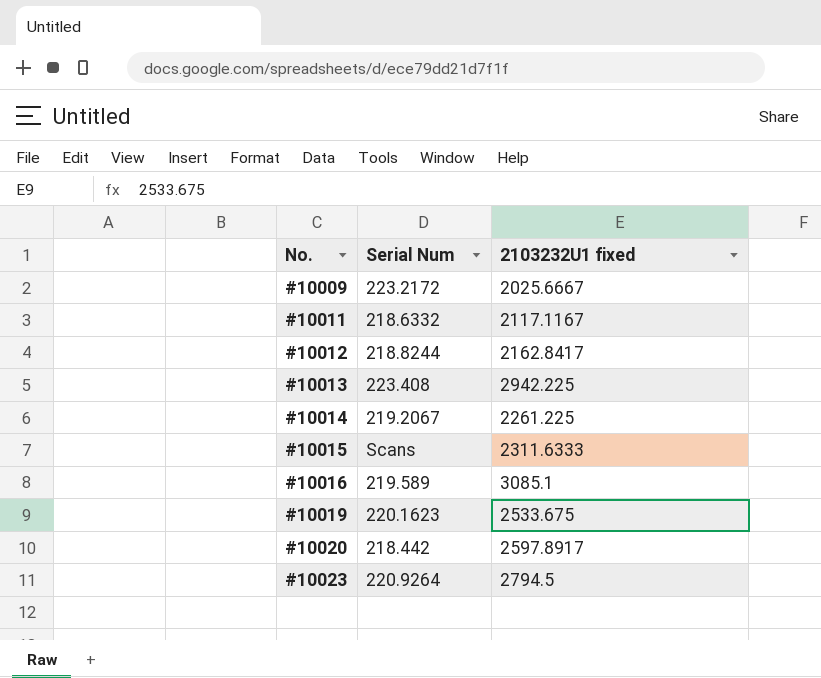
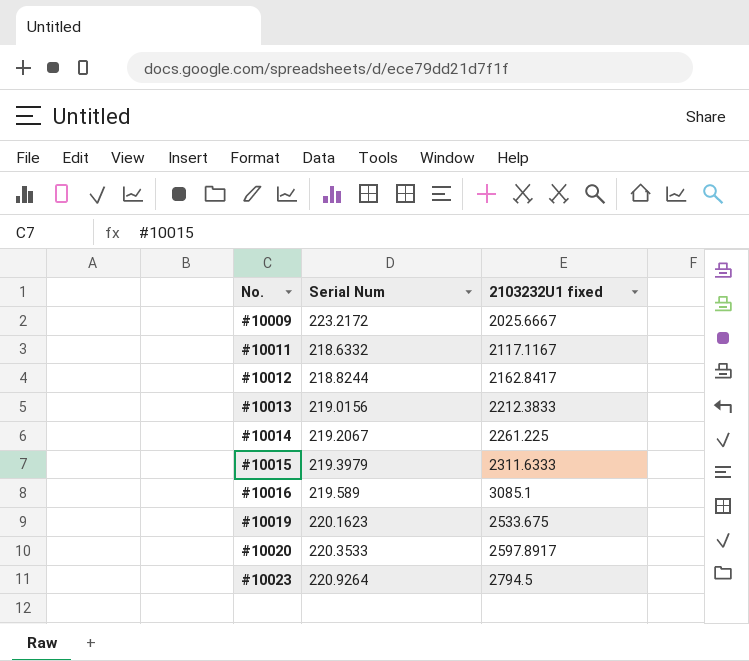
#10013 | Serial Num: 223.408 -> 219.0156
#10013 | 2103232U1 fixed: 2942.225 -> 2212.3833
#10015 | Serial Num: Scans -> 219.3979
#10020 | Serial Num: 218.442 -> 220.3533

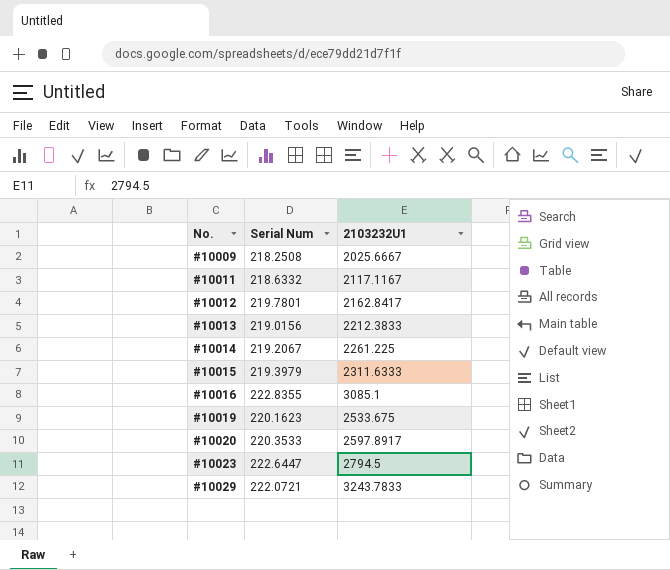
column name: 2103232U1 fixed -> 2103232U1
#10009 | Serial Num: 223.2172 -> 218.2508
#10012 | Serial Num: 218.8244 -> 219.7801
#10016 | Serial Num: 219.589 -> 222.8355
#10023 | Serial Num: 220.9264 -> 222.6447
row #10029: none -> 222.0721 | 3243.7833

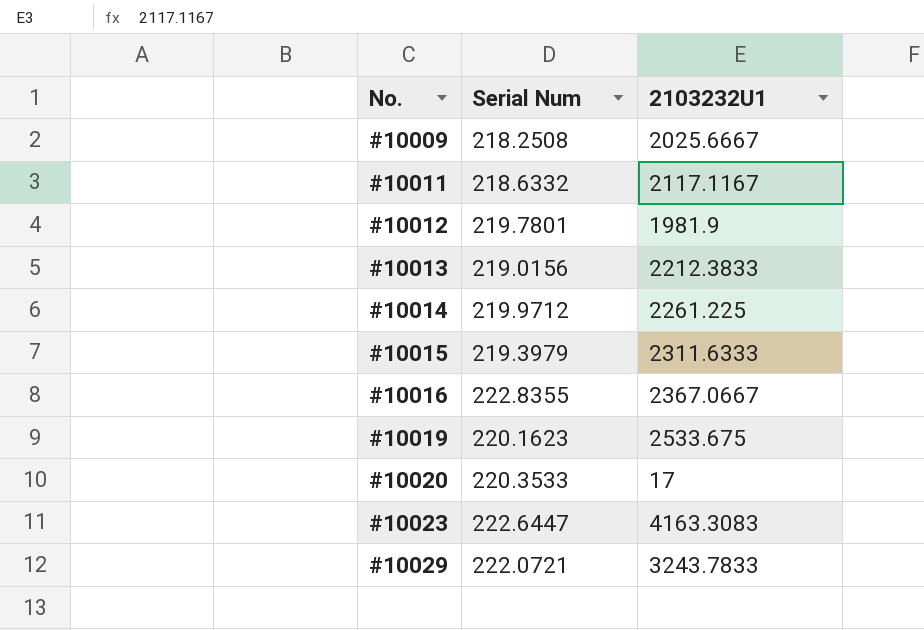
#10012 | 2103232U1: 2162.8417 -> 1981.9
#10014 | Serial Num: 219.2067 -> 219.9712
#10016 | 2103232U1: 3085.1 -> 2367.0667
#10020 | 2103232U1: 2597.8917 -> 17
#10023 | 2103232U1: 2794.5 -> 4163.3083

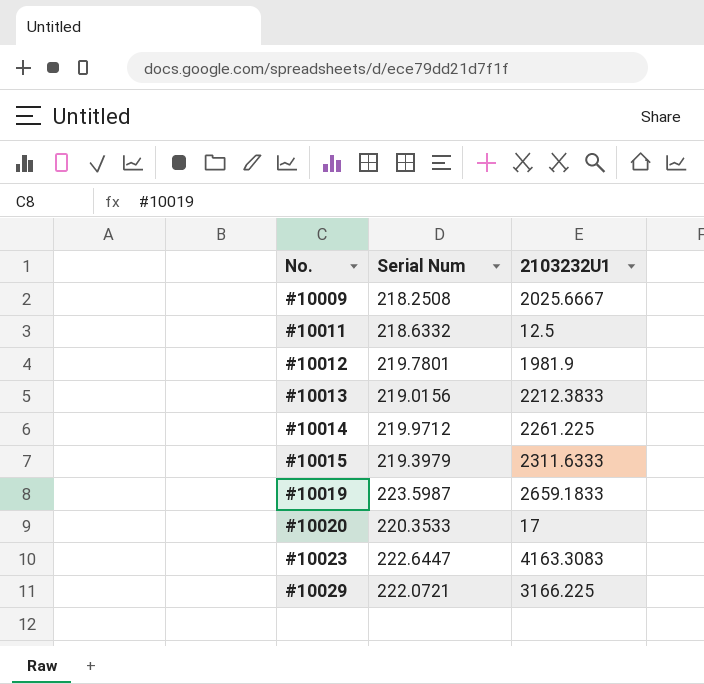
row #10016: 222.8355 | 2367.0667 -> none
#10011 | 2103232U1: 2117.1167 -> 12.5
#10019 | Serial Num: 220.1623 -> 223.5987
#10019 | 2103232U1: 2533.675 -> 2659.1833
#10029 | 2103232U1: 3243.7833 -> 3166.225

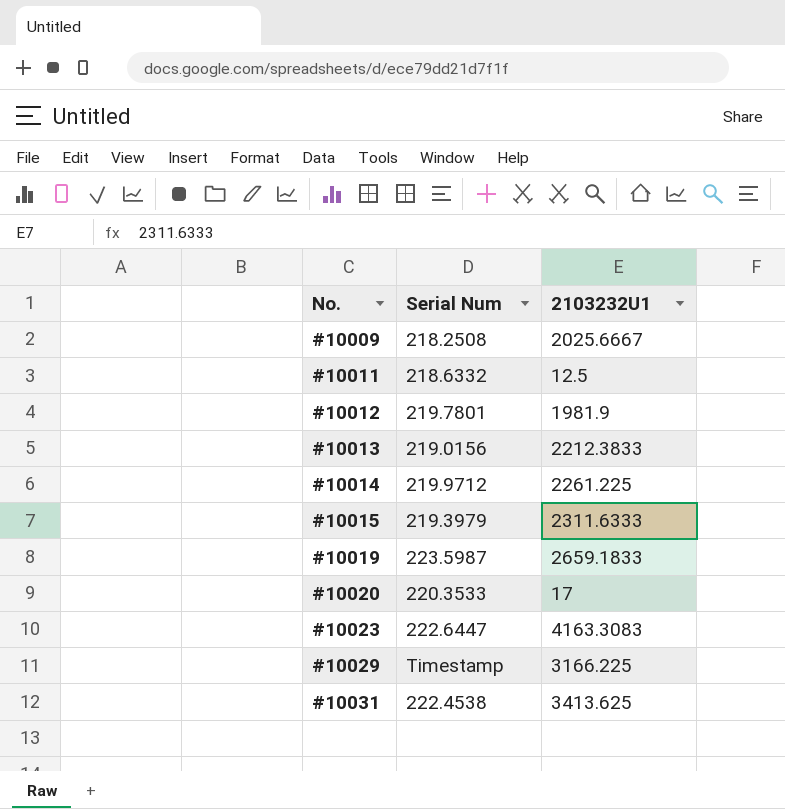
#10029 | Serial Num: 222.0721 -> Timestamp
row #10031: none -> 222.4538 | 3413.625

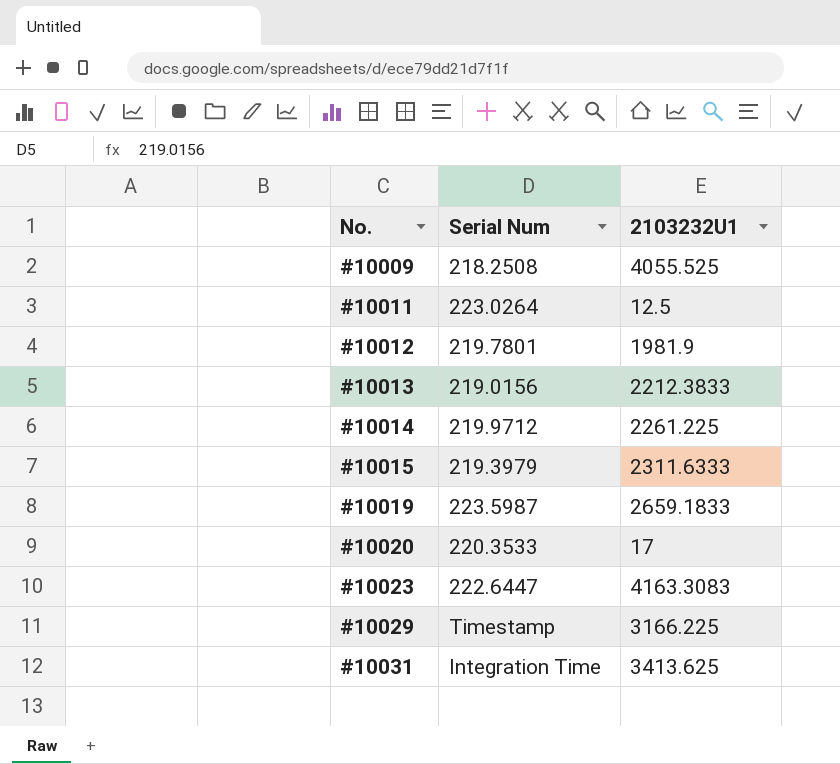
#10009 | 2103232U1: 2025.6667 -> 4055.525
#10011 | Serial Num: 218.6332 -> 223.0264
#10031 | Serial Num: 222.4538 -> Integration Time

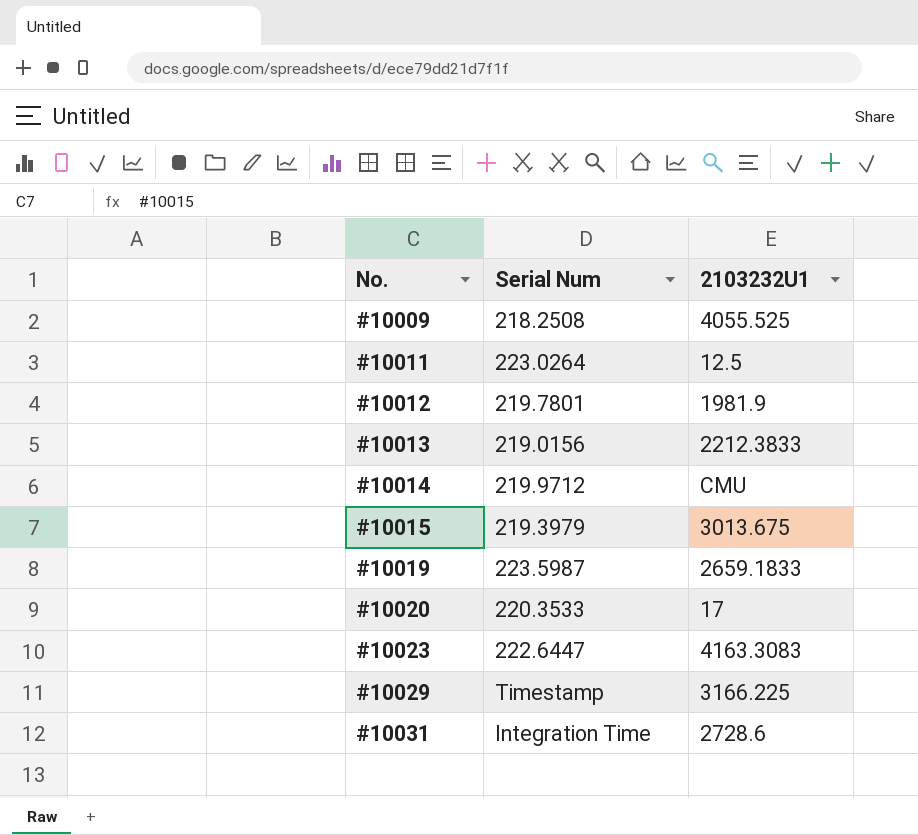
#10014 | 2103232U1: 2261.225 -> CMU
#10015 | 2103232U1: 2311.6333 -> 3013.675
#10031 | 2103232U1: 3413.625 -> 2728.6

